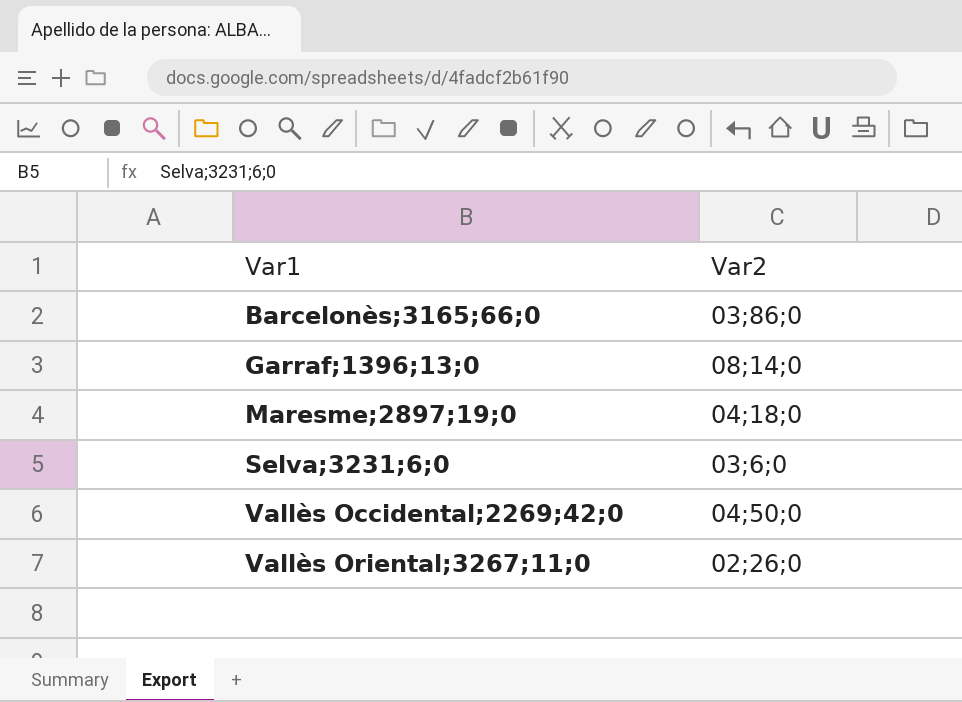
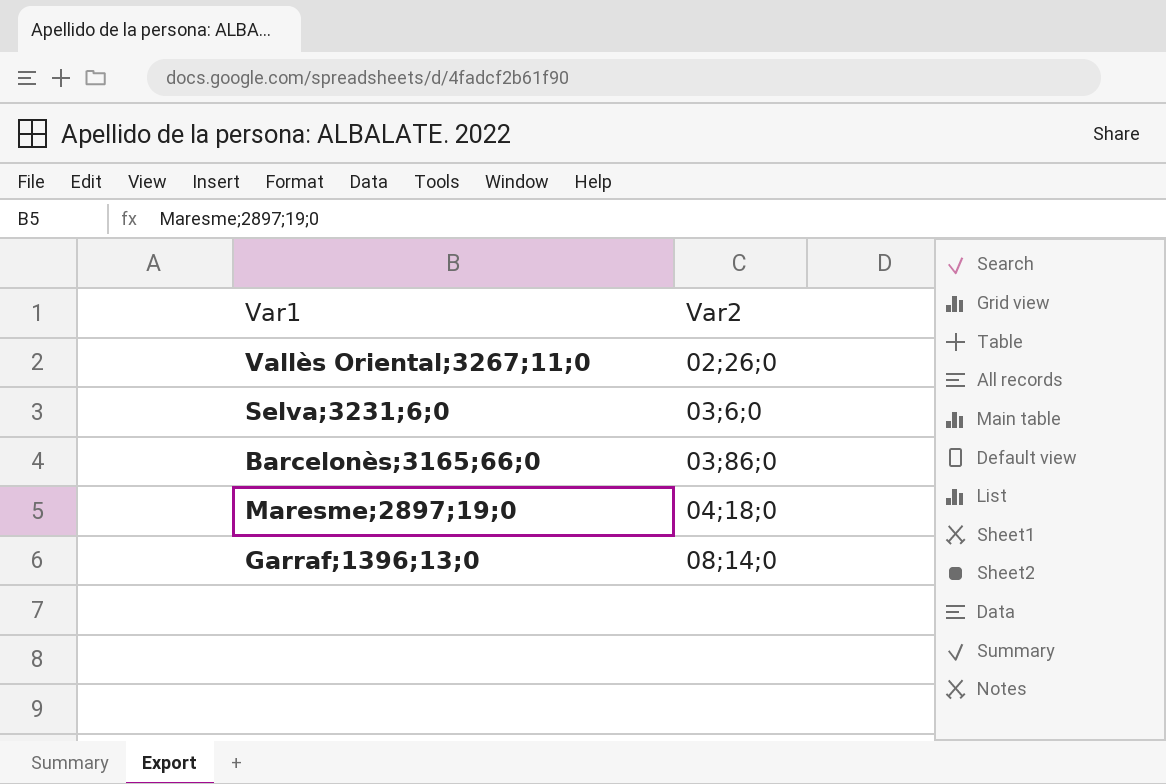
row order: Var1 ascending -> Var2 ascending
row Vallès Occidental;2269;42;0: 04;50;0 -> none

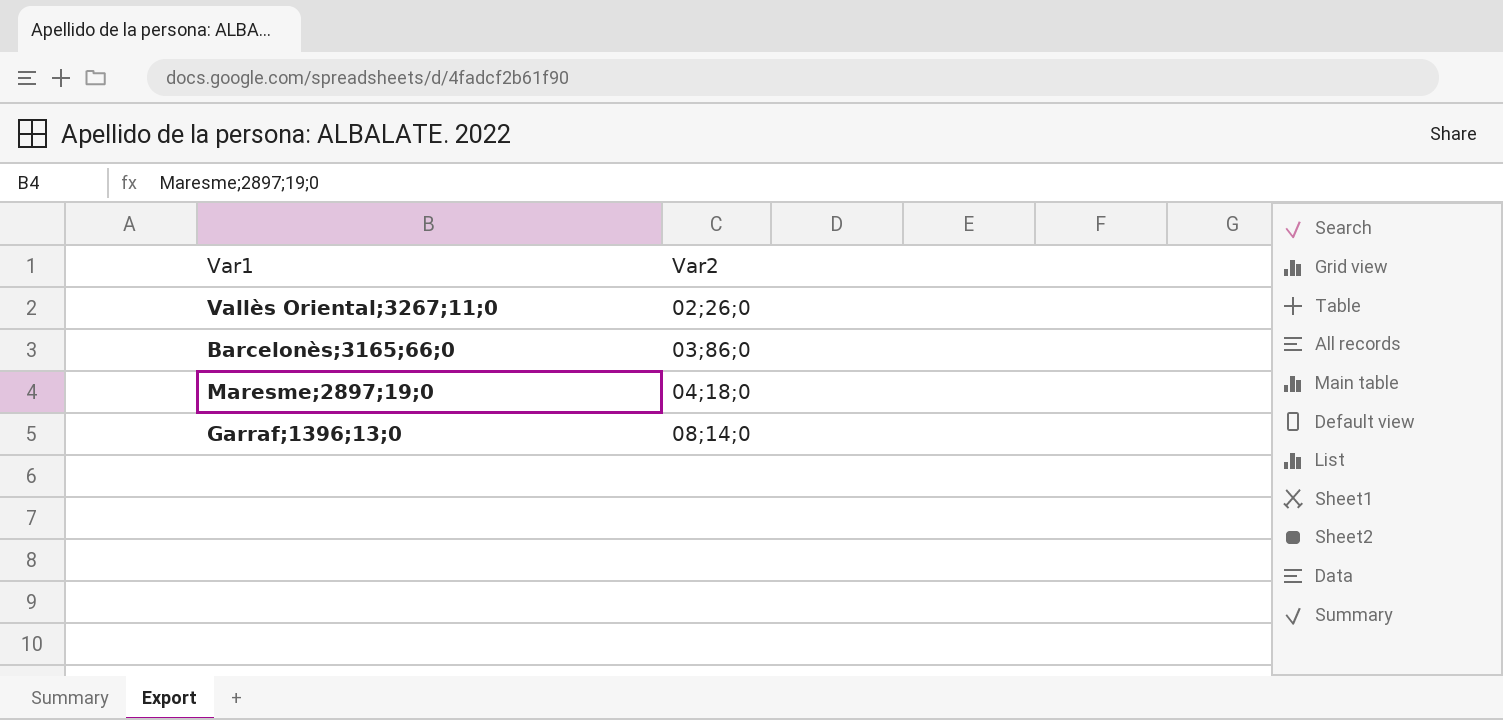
row Selva;3231;6;0: 03;6;0 -> none

